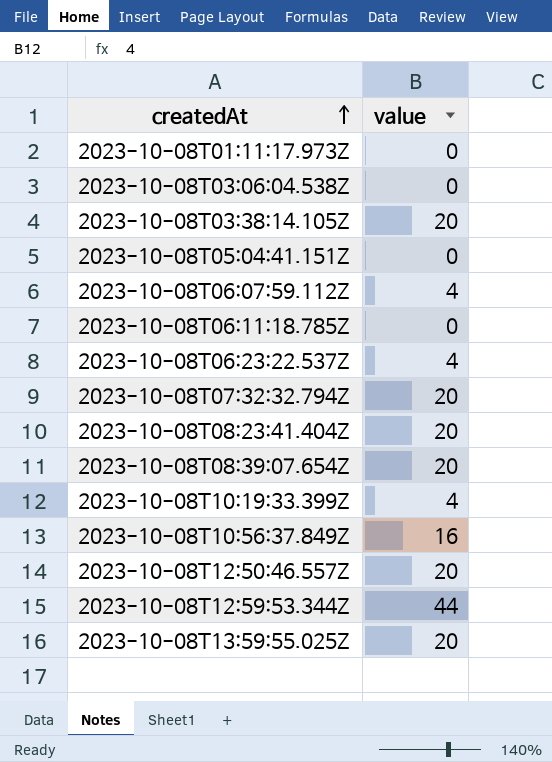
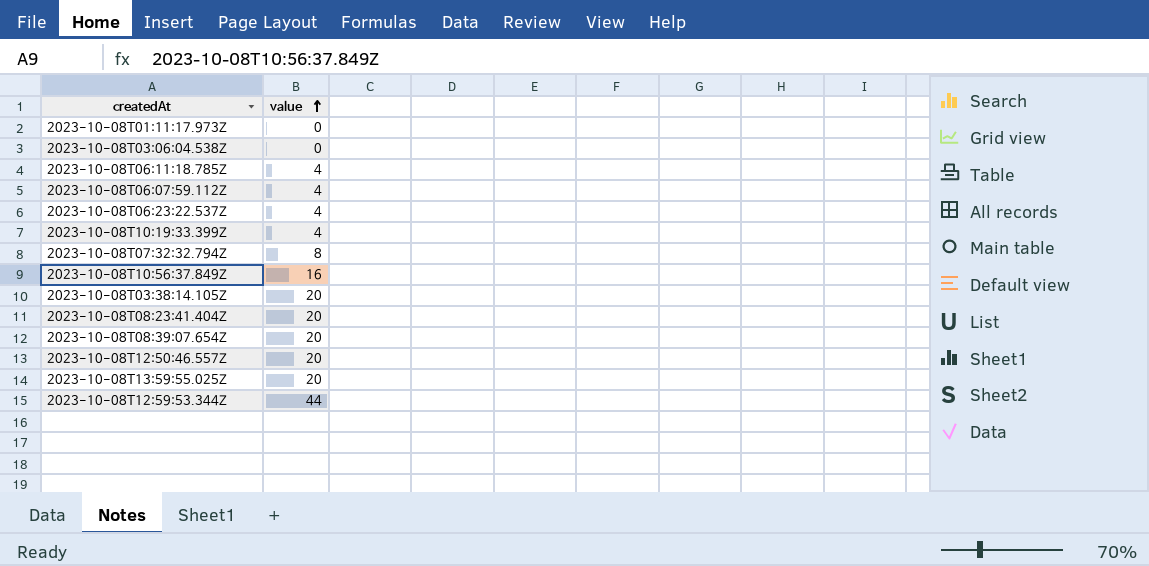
row order: createdAt ascending -> value ascending
row 2023-10-08T05:04:41.151Z: 0 -> none
2023-10-08T06:11:18.785Z | value: 0 -> 4
2023-10-08T07:32:32.794Z | value: 20 -> 8

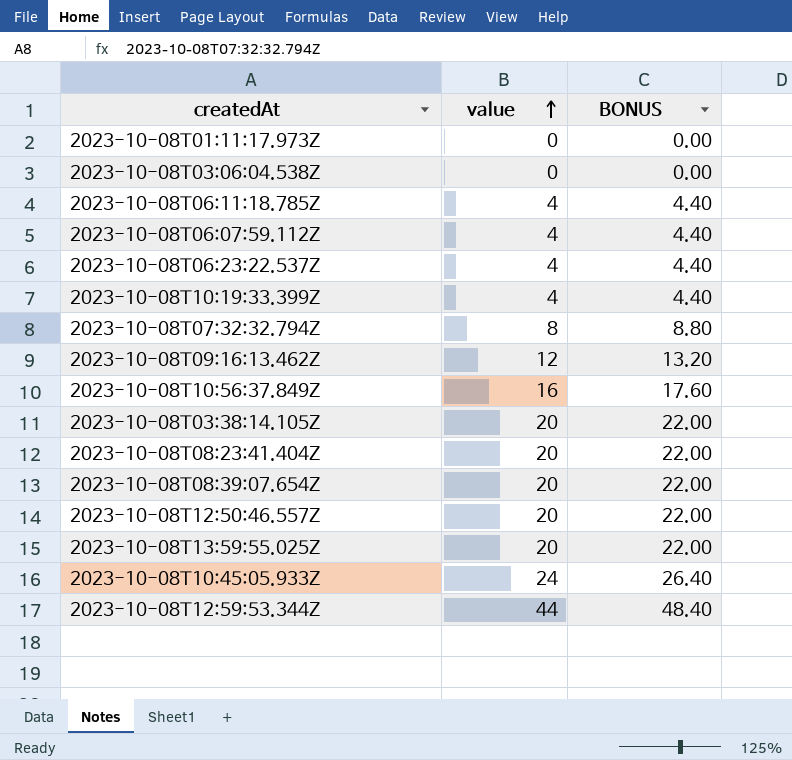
column BONUS | formula: none -> [value] * 1.1
row 2023-10-08T09:16:13.462Z: none -> 12 | 13.20
row 2023-10-08T10:45:05.933Z: none -> 24 | 26.40

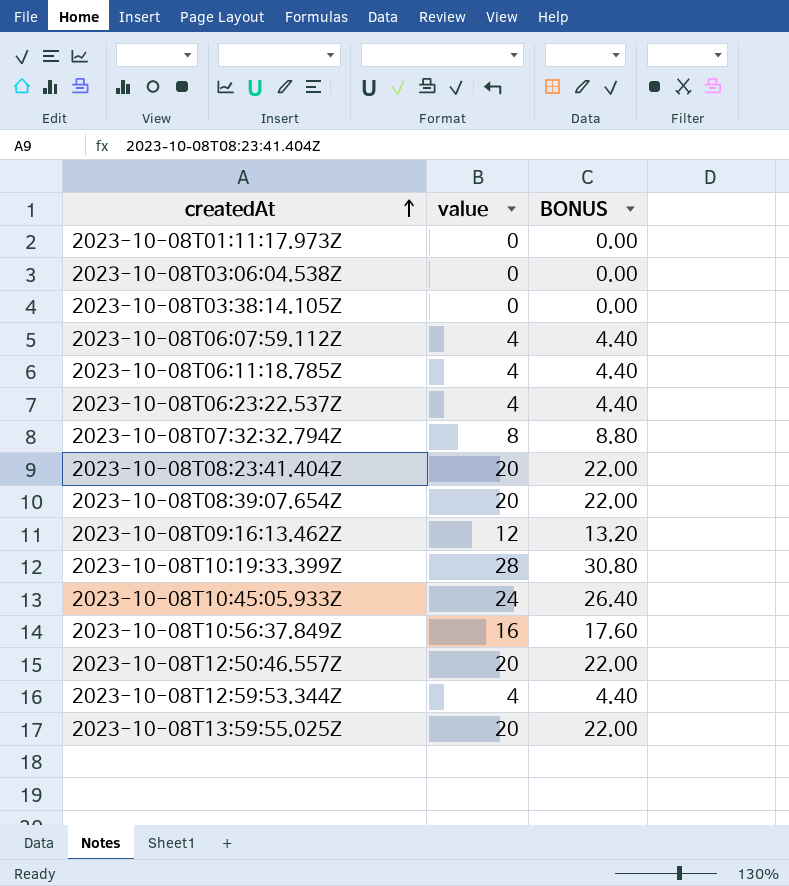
row order: value ascending -> createdAt ascending
2023-10-08T03:38:14.105Z | value: 20 -> 0
2023-10-08T03:38:14.105Z | BONUS: 22.00 -> 0.00
2023-10-08T10:19:33.399Z | value: 4 -> 28
2023-10-08T10:19:33.399Z | BONUS: 4.40 -> 30.80
2023-10-08T12:59:53.344Z | value: 44 -> 4
2023-10-08T12:59:53.344Z | BONUS: 48.40 -> 4.40

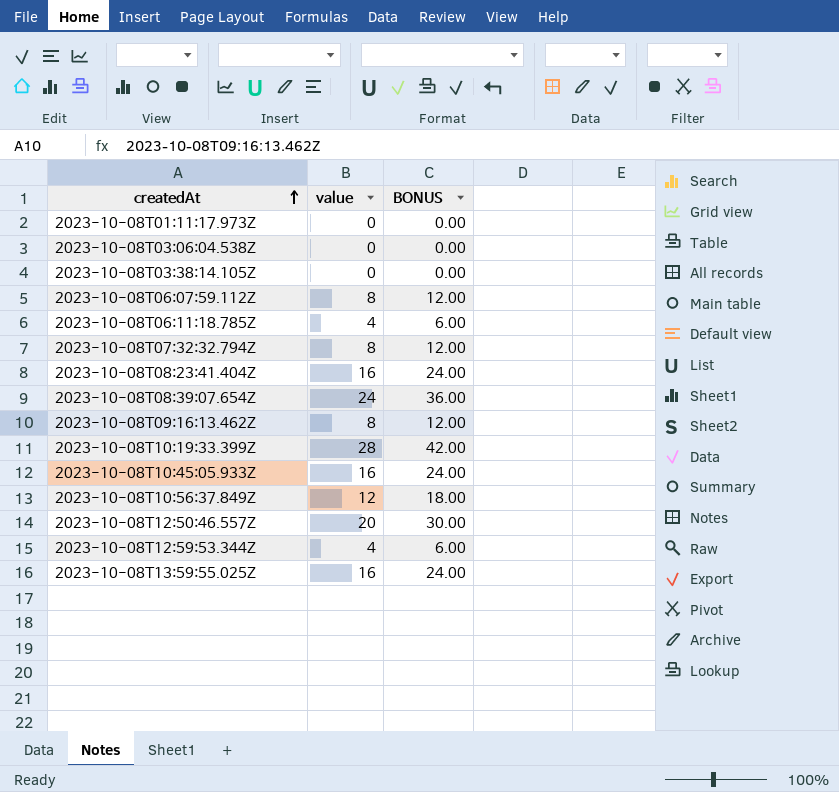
column BONUS | formula: [value] * 1.1 -> [value] * 1.5
row 2023-10-08T06:23:22.537Z: 4 | 4.40 -> none
2023-10-08T06:07:59.112Z | value: 4 -> 8
2023-10-08T08:23:41.404Z | value: 20 -> 16
2023-10-08T08:39:07.654Z | value: 20 -> 24
2023-10-08T09:16:13.462Z | value: 12 -> 8
2023-10-08T10:45:05.933Z | value: 24 -> 16
2023-10-08T10:56:37.849Z | value: 16 -> 12
2023-10-08T13:59:55.025Z | value: 20 -> 16

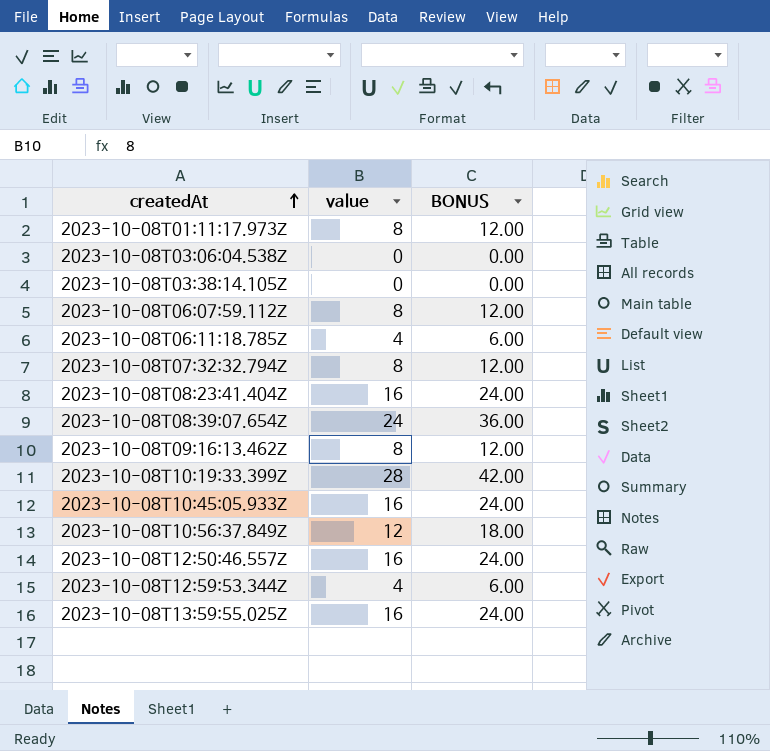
2023-10-08T01:11:17.973Z | value: 0 -> 8
2023-10-08T01:11:17.973Z | BONUS: 0.00 -> 12.00
2023-10-08T12:50:46.557Z | value: 20 -> 16
2023-10-08T12:50:46.557Z | BONUS: 30.00 -> 24.00

